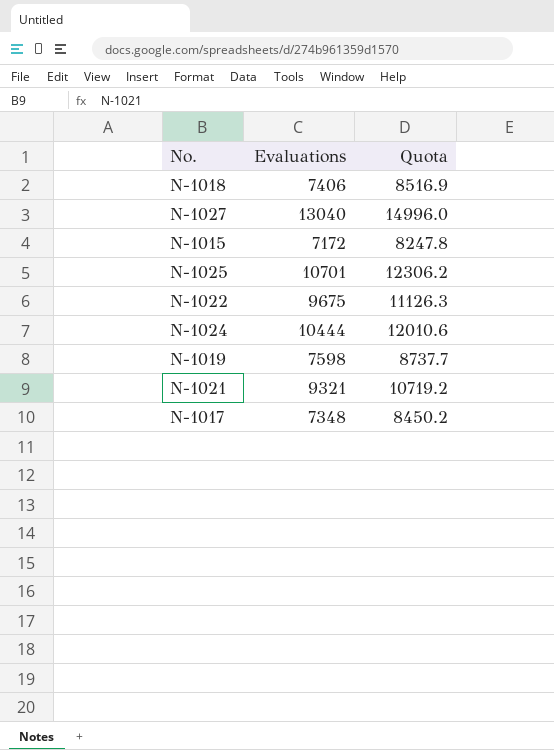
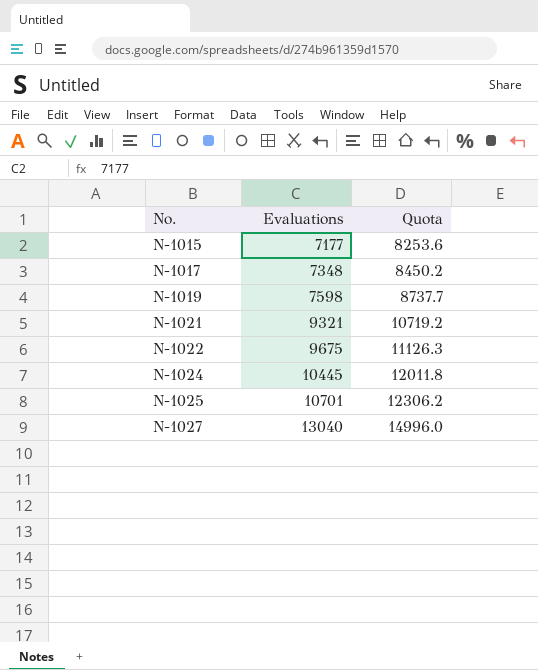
row order: none -> No. ascending
row N-1018: 7406 | 8516.9 -> none
N-1015 | Evaluations: 7172 -> 7177
N-1015 | Quota: 8247.8 -> 8253.6
N-1024 | Evaluations: 10444 -> 10445
N-1024 | Quota: 12010.6 -> 12011.8

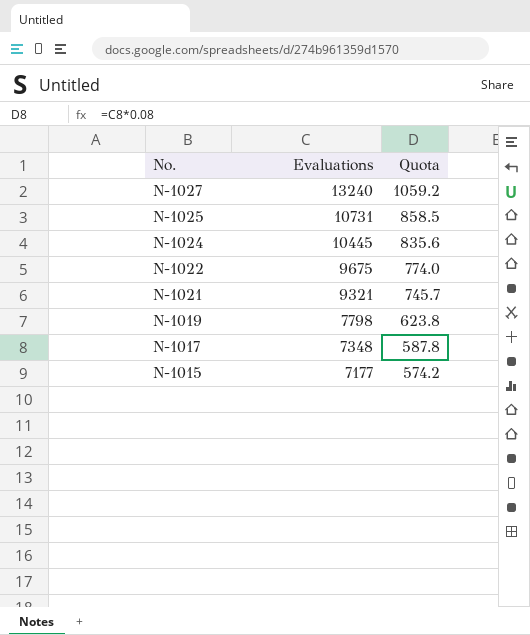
row order: No. ascending -> No. descending
column Quota | formula: [Evaluations] * 1.15 -> [Evaluations] * 0.08
N-1027 | Evaluations: 13040 -> 13240
N-1025 | Evaluations: 10701 -> 10731
N-1019 | Evaluations: 7598 -> 7798

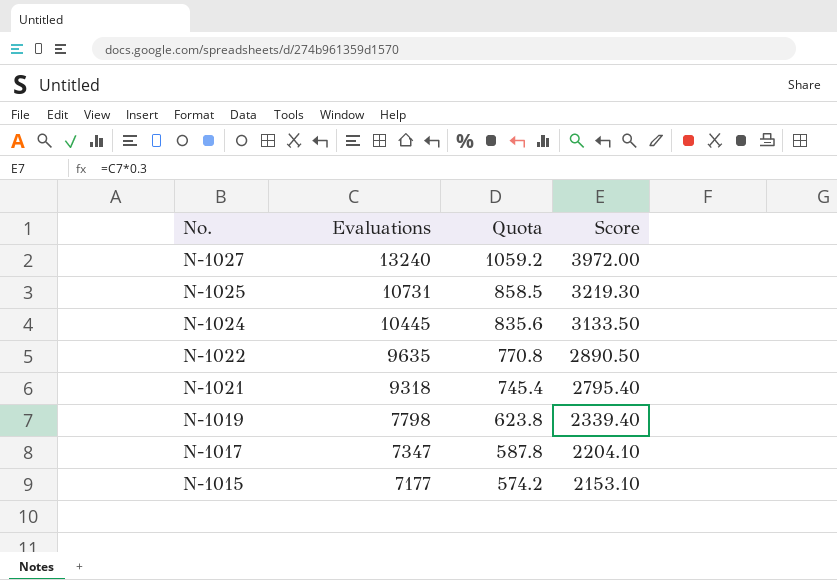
column Score | formula: none -> [Evaluations] * 0.3
N-1022 | Evaluations: 9675 -> 9635
N-1022 | Quota: 774.0 -> 770.8
N-1021 | Evaluations: 9321 -> 9318
N-1021 | Quota: 745.7 -> 745.4
N-1017 | Evaluations: 7348 -> 7347

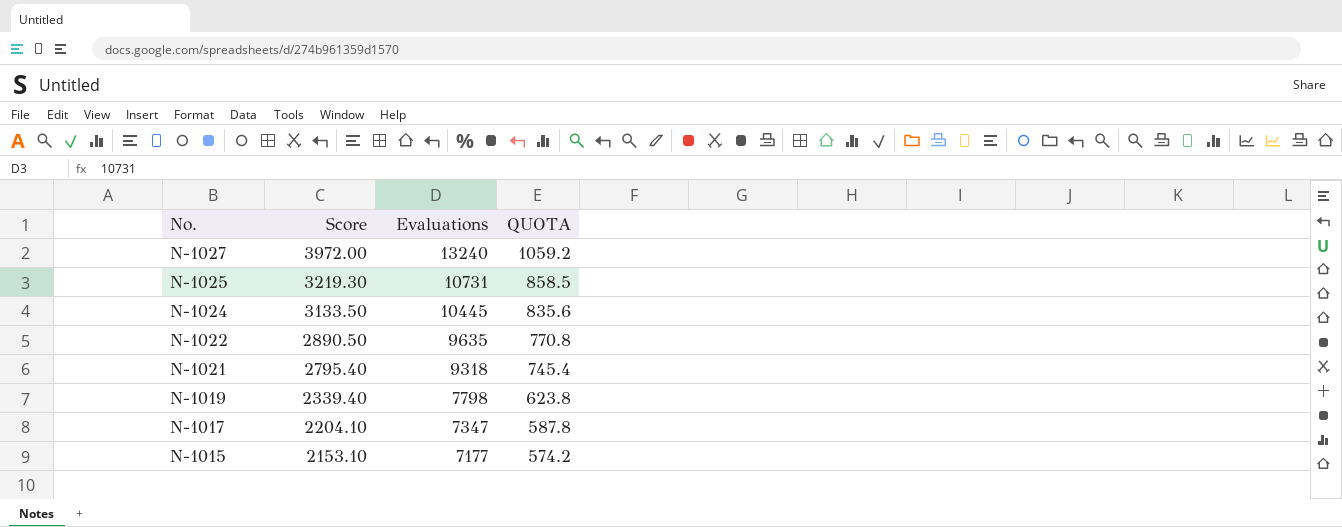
column Score | position: 4 -> 2
column name: Quota -> QUOTA

